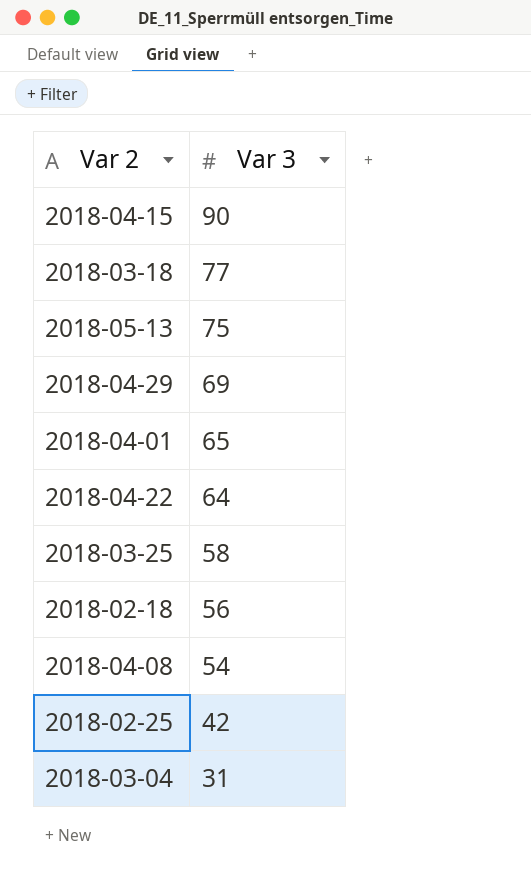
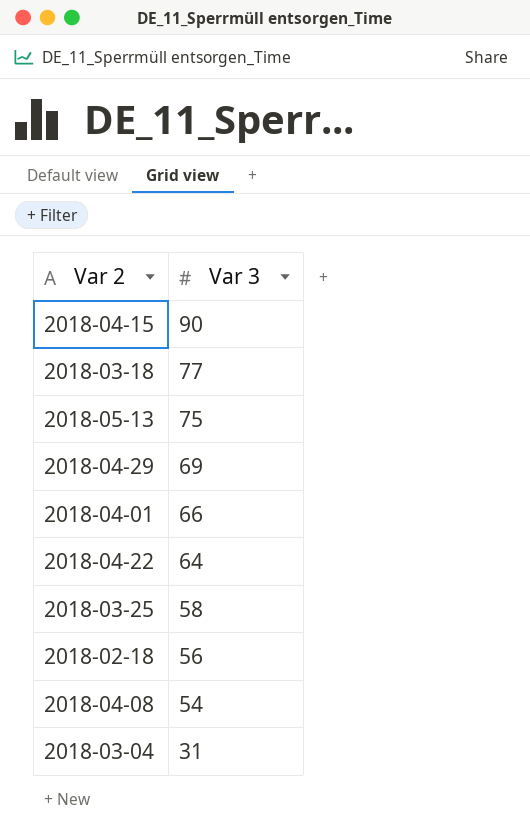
row 2018-02-25: 42 -> none
2018-04-01 | Var 3: 65 -> 66

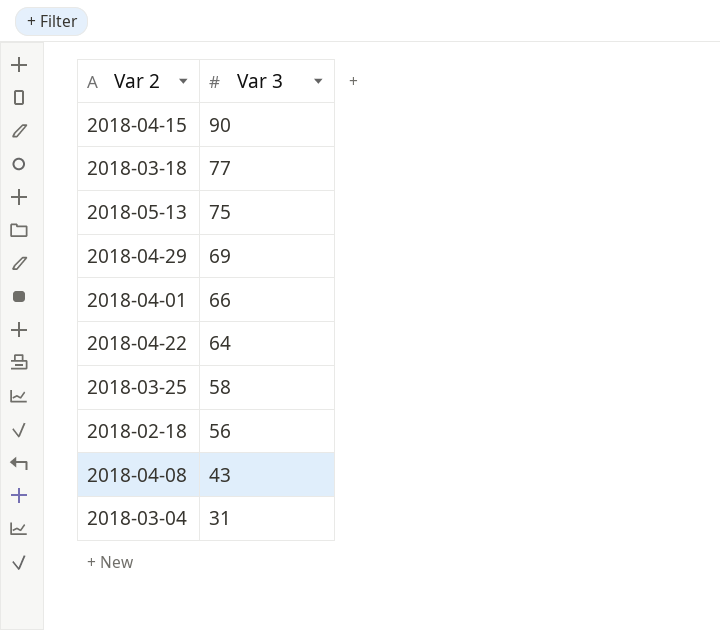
2018-04-08 | Var 3: 54 -> 43

